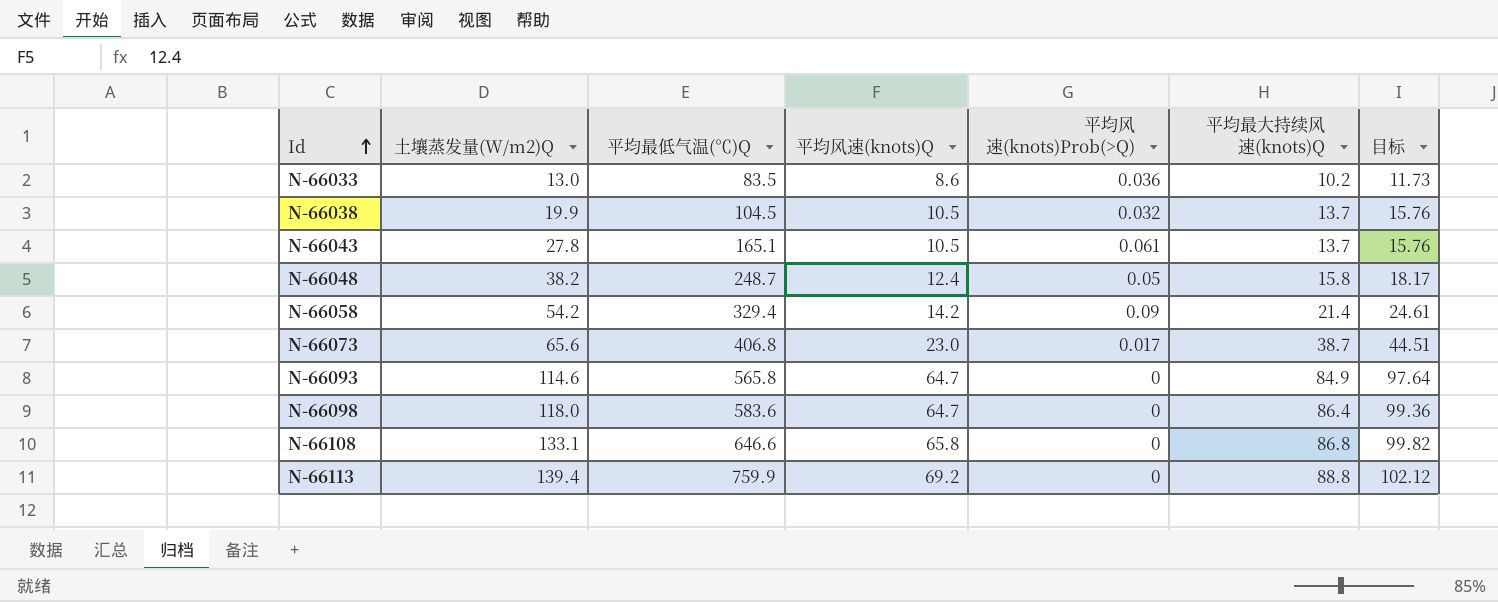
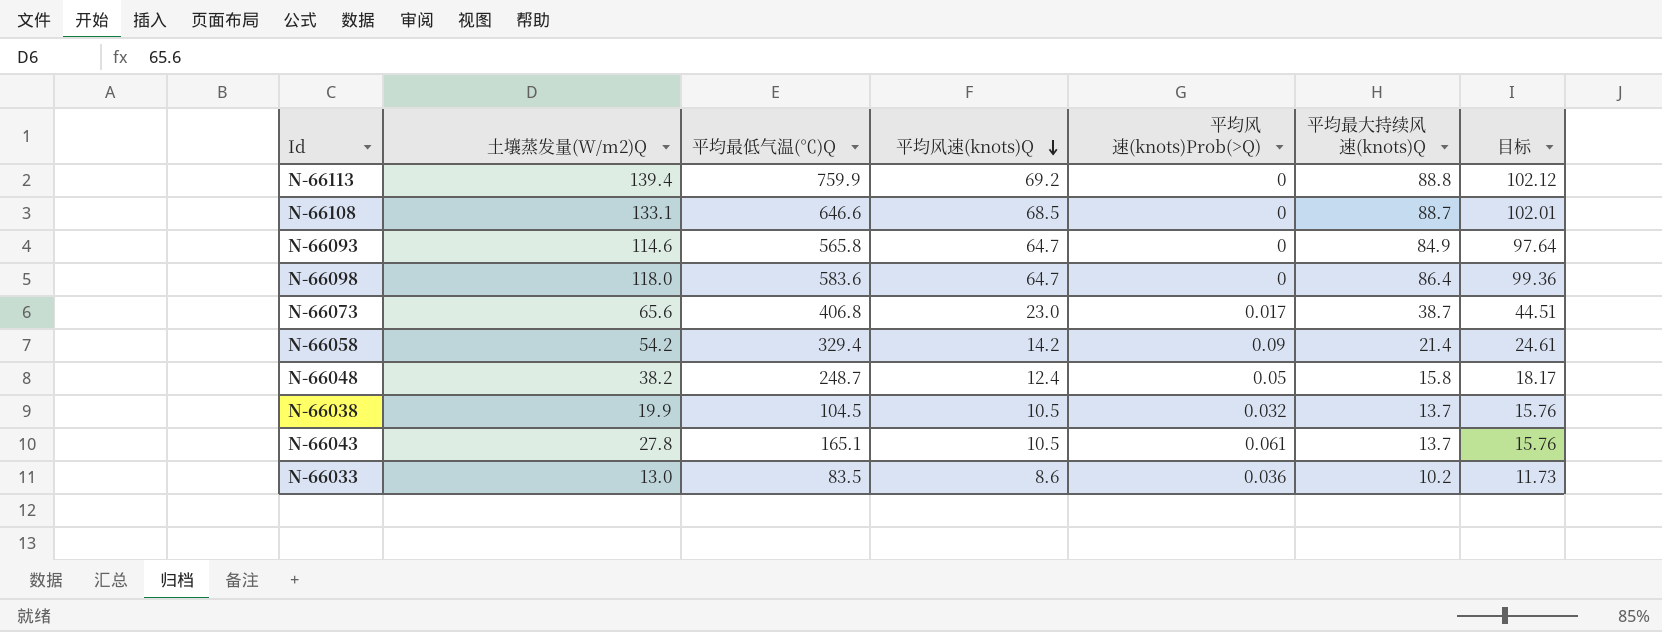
row order: Id ascending -> 平均风速(knots)Q descending
N-66108 | 平均风速(knots)Q: 65.8 -> 68.5
N-66108 | 平均最大持续风速(knots)Q: 86.8 -> 88.7
N-66108 | 目标: 99.82 -> 102.01

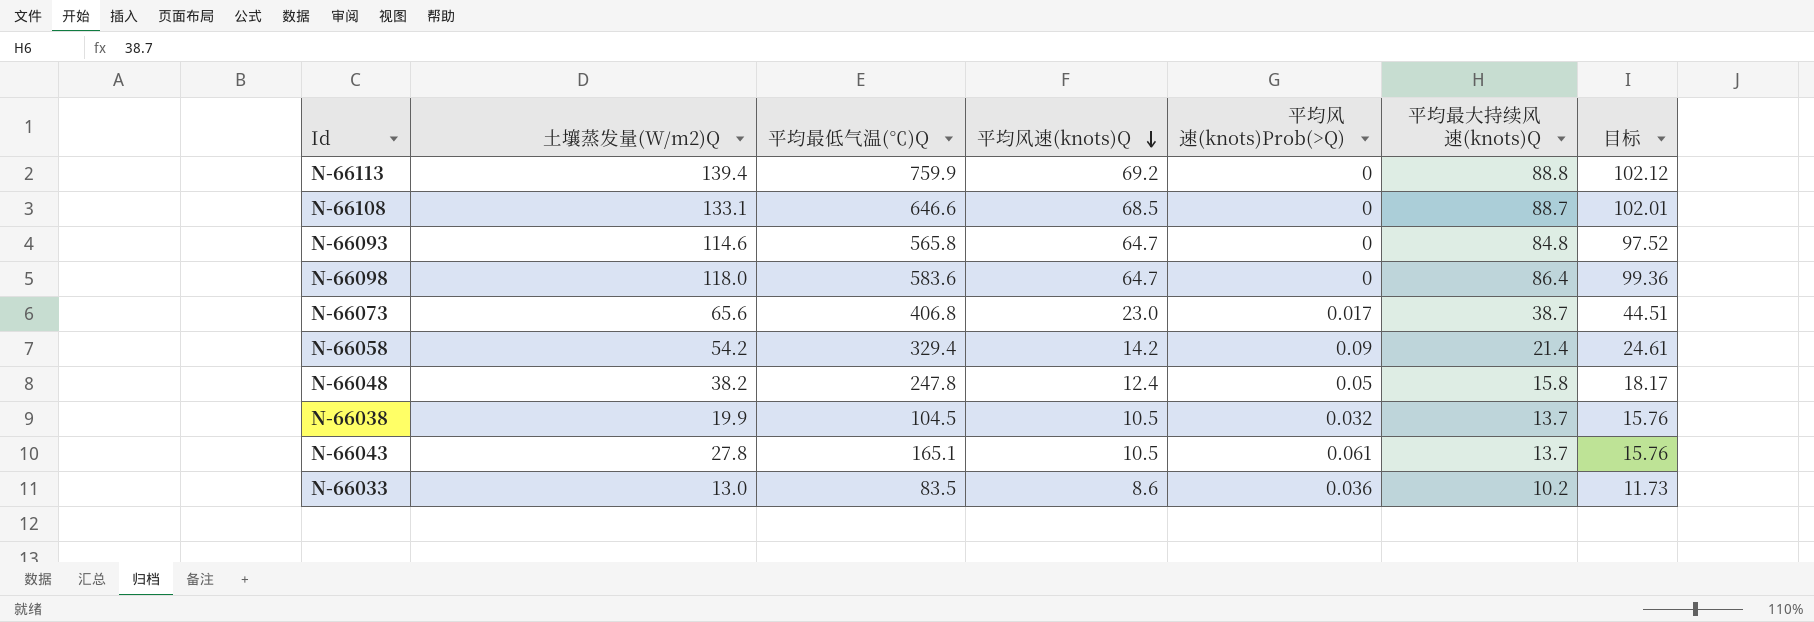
N-66093 | 平均最大持续风速(knots)Q: 84.9 -> 84.8
N-66093 | 目标: 97.64 -> 97.52
N-66048 | 平均最低气温(℃)Q: 248.7 -> 247.8

